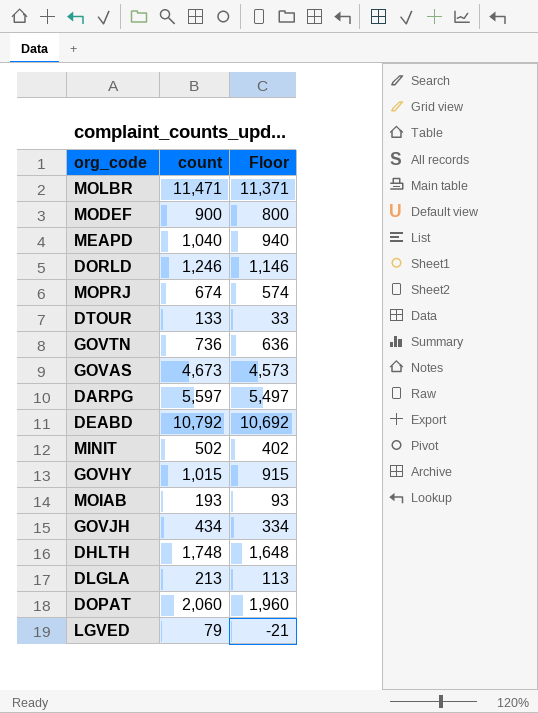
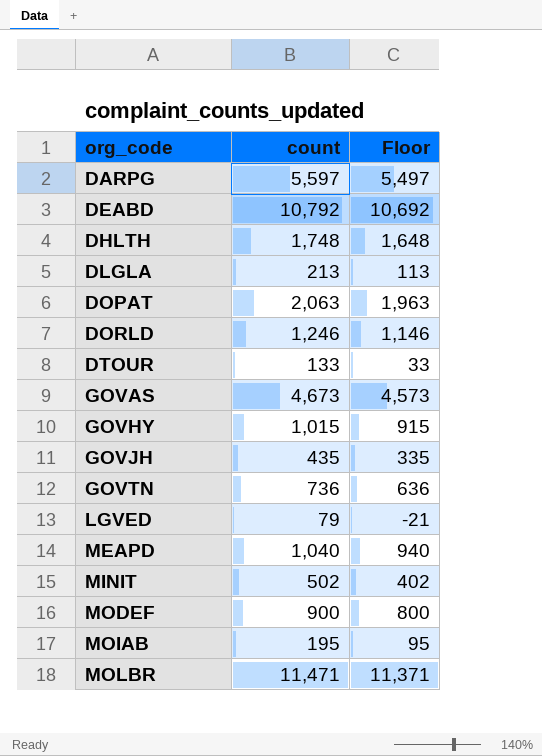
row order: none -> org_code ascending
row MOPRJ: 674 | 574 -> none
DOPAT | count: 2,060 -> 2,063
DOPAT | Floor: 1,960 -> 1,963
GOVJH | count: 434 -> 435
GOVJH | Floor: 334 -> 335
MOIAB | count: 193 -> 195
MOIAB | Floor: 93 -> 95

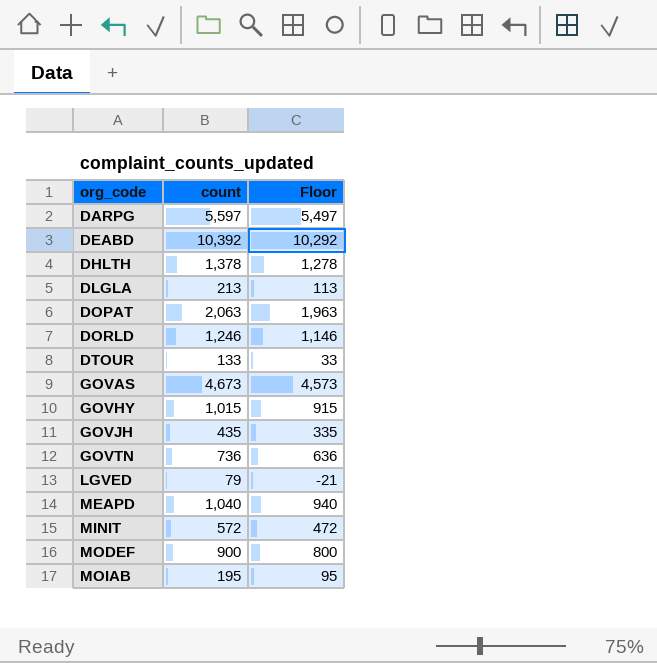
row MOLBR: 11,471 | 11,371 -> none
DEABD | count: 10,792 -> 10,392
DEABD | Floor: 10,692 -> 10,292
DHLTH | count: 1,748 -> 1,378
DHLTH | Floor: 1,648 -> 1,278
MINIT | count: 502 -> 572
MINIT | Floor: 402 -> 472

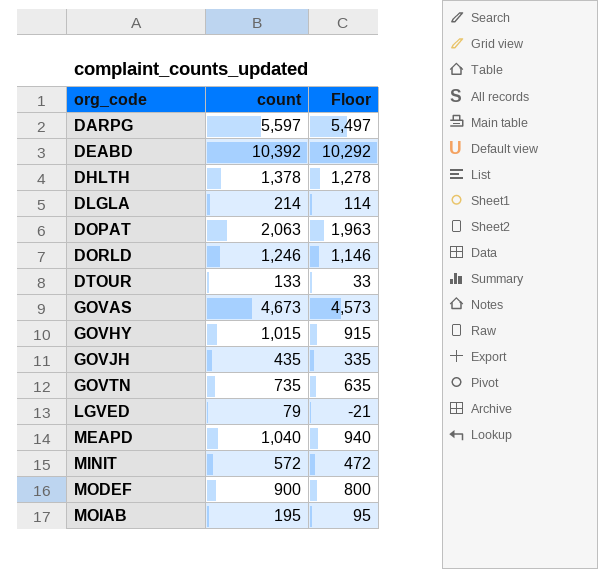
DLGLA | count: 213 -> 214
DLGLA | Floor: 113 -> 114
GOVTN | count: 736 -> 735
GOVTN | Floor: 636 -> 635

